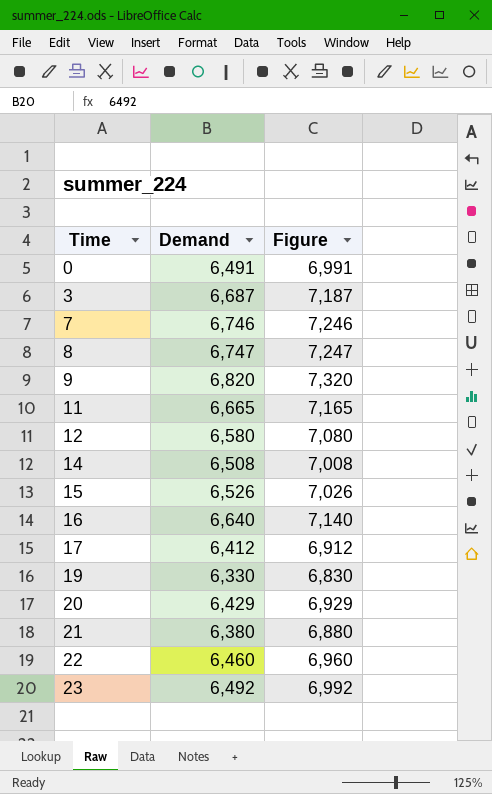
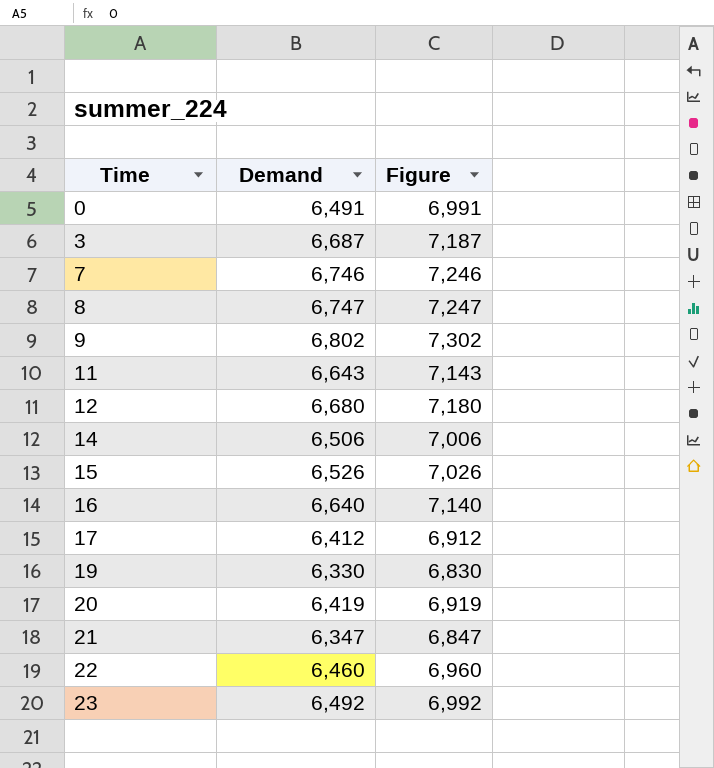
9 | Demand: 6,820 -> 6,802
9 | Figure: 7,320 -> 7,302
11 | Demand: 6,665 -> 6,643
11 | Figure: 7,165 -> 7,143
12 | Demand: 6,580 -> 6,680
12 | Figure: 7,080 -> 7,180
14 | Demand: 6,508 -> 6,506
14 | Figure: 7,008 -> 7,006
20 | Demand: 6,429 -> 6,419
20 | Figure: 6,929 -> 6,919
21 | Demand: 6,380 -> 6,347
21 | Figure: 6,880 -> 6,847

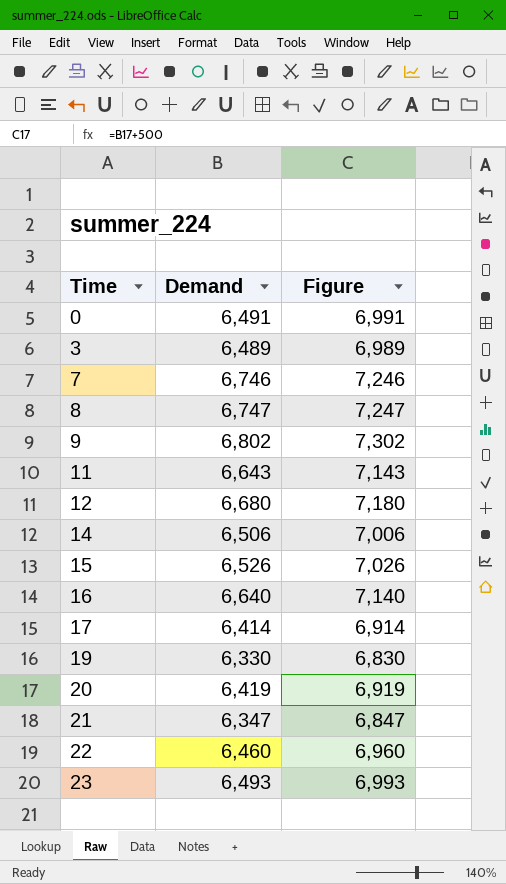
3 | Demand: 6,687 -> 6,489
3 | Figure: 7,187 -> 6,989
17 | Demand: 6,412 -> 6,414
17 | Figure: 6,912 -> 6,914
23 | Demand: 6,492 -> 6,493
23 | Figure: 6,992 -> 6,993

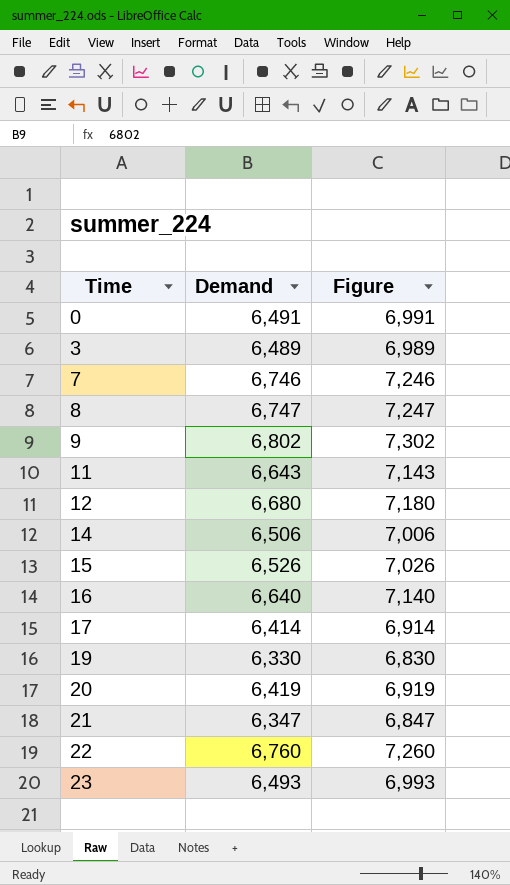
22 | Demand: 6,460 -> 6,760
22 | Figure: 6,960 -> 7,260

